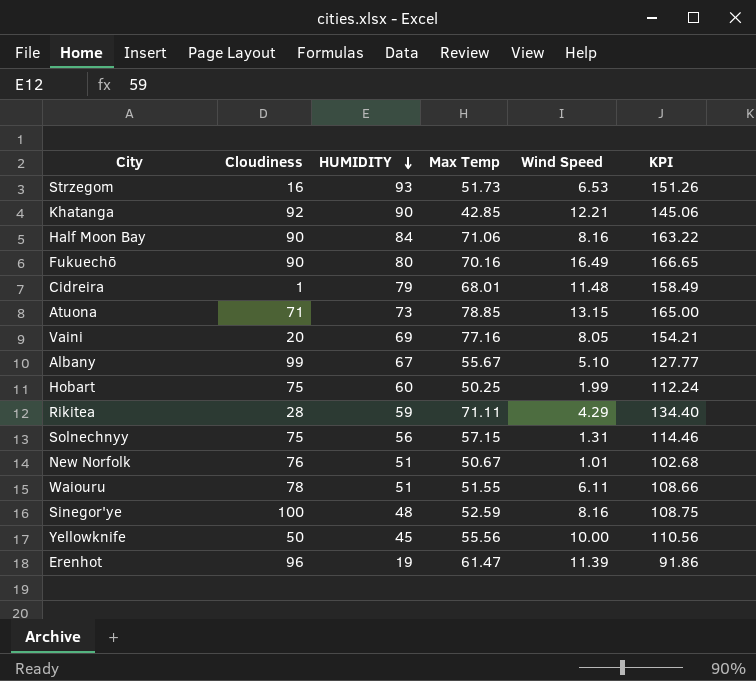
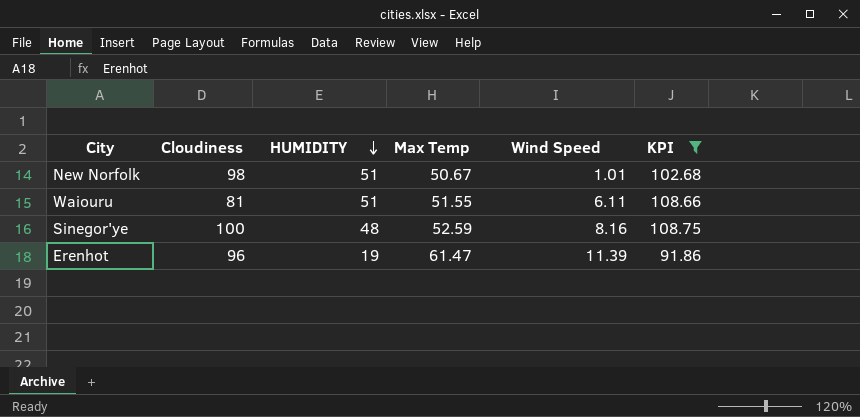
filter: none -> KPI <= 108.75
New Norfolk | Cloudiness: 76 -> 98
Waiouru | Cloudiness: 78 -> 81

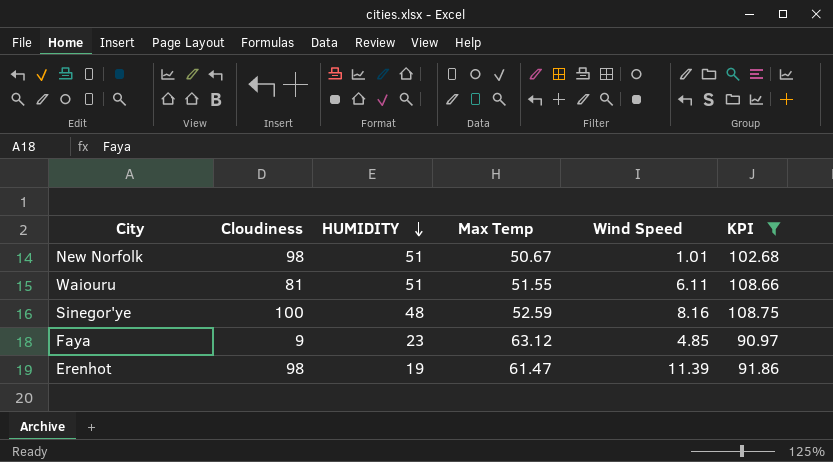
row Faya: none -> 9 | 23 | 63.12 | 4.85 | 90.97
Erenhot | Cloudiness: 96 -> 98

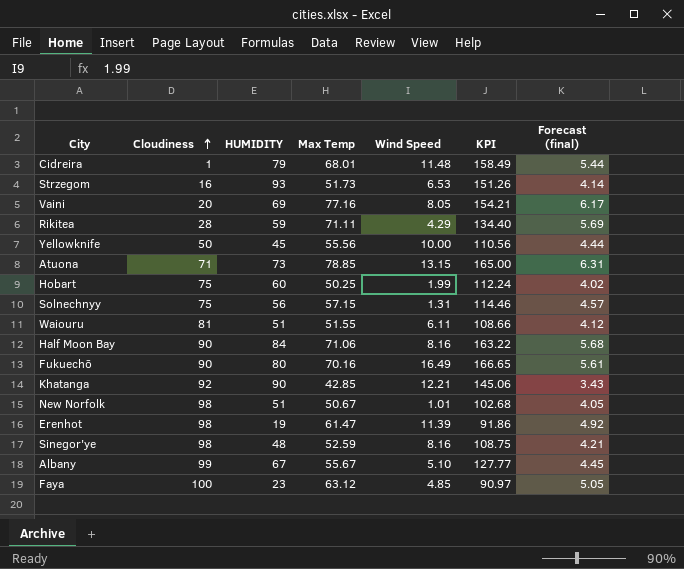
filter: KPI <= 108.75 -> none
row order: HUMIDITY descending -> Cloudiness ascending
column Forecast (final) | formula: none -> [Max Temp] * 0.08
Sinegor'ye | Cloudiness: 100 -> 98
Faya | Cloudiness: 9 -> 100

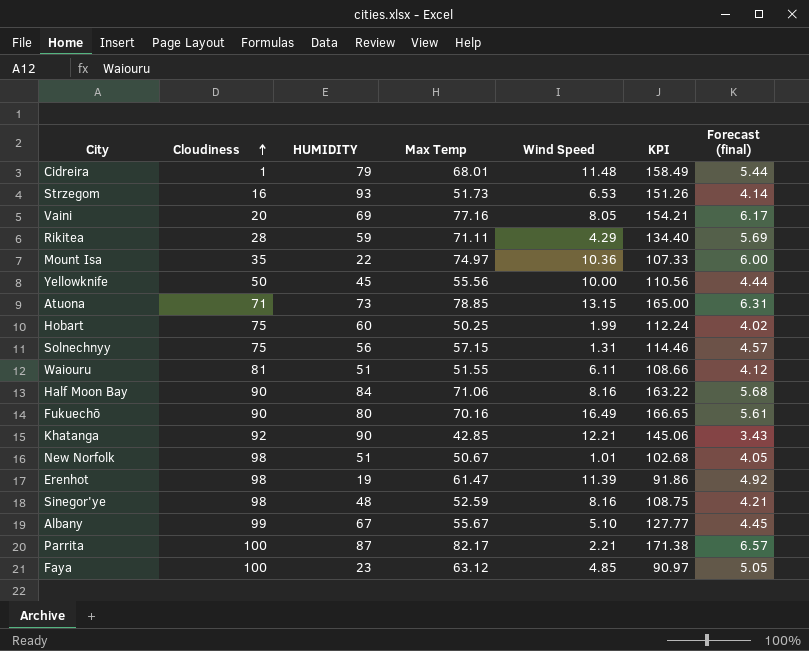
row Mount Isa: none -> 35 | 22 | 74.97 | 10.36 | 107.33 | 6.00
row Parrita: none -> 100 | 87 | 82.17 | 2.21 | 171.38 | 6.57

